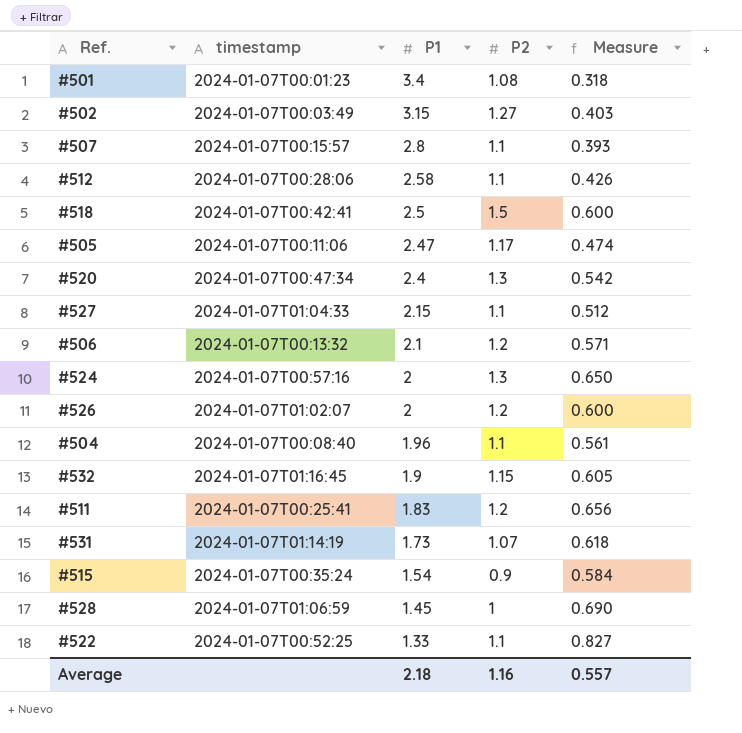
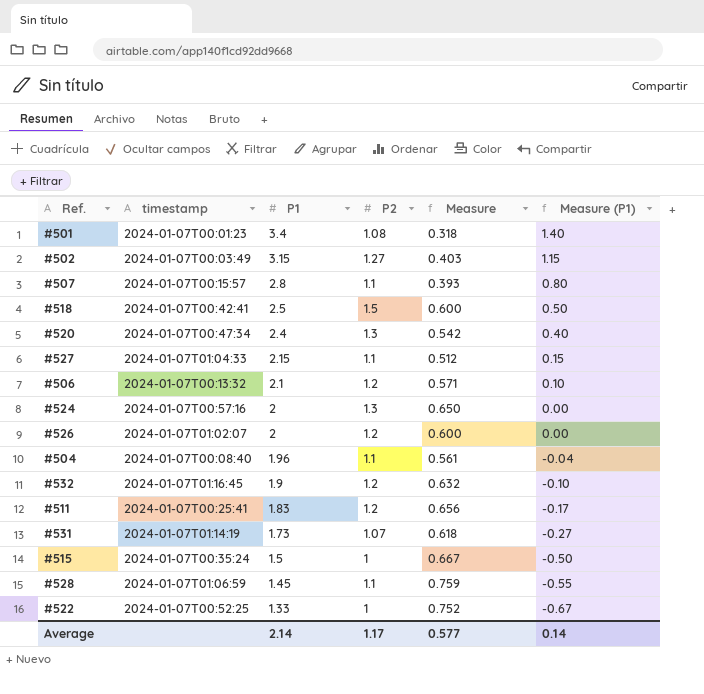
column Measure (P1) | formula: none -> [P1] - 2
row #512: 2024-01-07T00:28:06 | 2.58 | 1.1 | 0.426 -> none
row #505: 2024-01-07T00:11:06 | 2.47 | 1.17 | 0.474 -> none
#532 | P2: 1.15 -> 1.2
#532 | Measure: 0.605 -> 0.632
#515 | P1: 1.54 -> 1.5
#515 | P2: 0.9 -> 1
#515 | Measure: 0.584 -> 0.667
#528 | P2: 1 -> 1.1
#528 | Measure: 0.690 -> 0.759
#522 | P2: 1.1 -> 1
#522 | Measure: 0.827 -> 0.752
Average | P1: 2.18 -> 2.14
Average | P2: 1.16 -> 1.17
Average | Measure: 0.557 -> 0.577

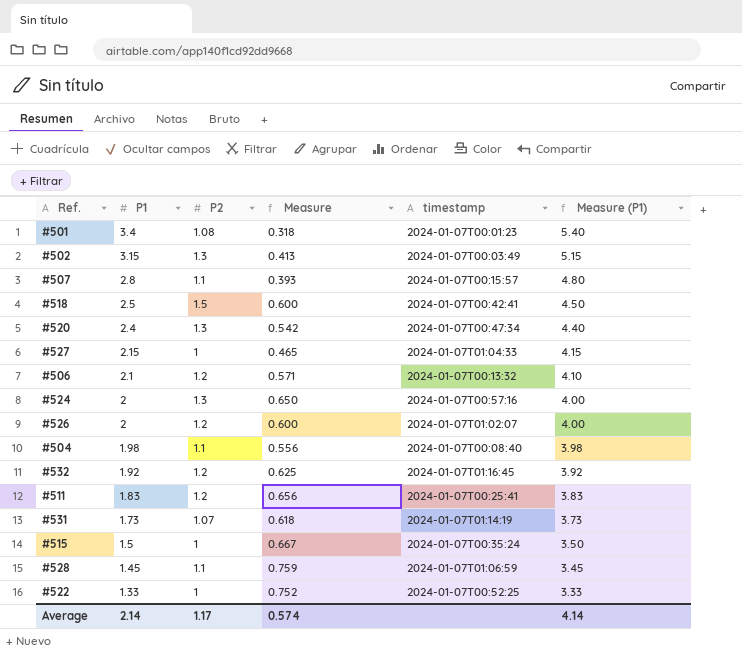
column timestamp | position: 2 -> 5
column Measure (P1) | formula: [P1] - 2 -> [P1] + 2
#502 | P2: 1.27 -> 1.3
#502 | Measure: 0.403 -> 0.413
#527 | P2: 1.1 -> 1
#527 | Measure: 0.512 -> 0.465
#504 | P1: 1.96 -> 1.98
#504 | Measure: 0.561 -> 0.556
#532 | P1: 1.9 -> 1.92
#532 | Measure: 0.632 -> 0.625
Average | Measure: 0.577 -> 0.574
Average | Measure (P1): 0.14 -> 4.14

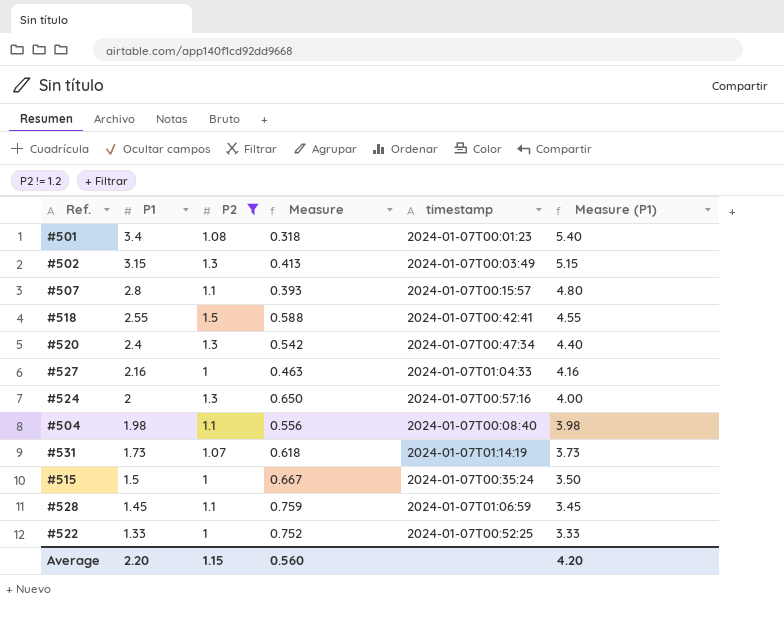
filter: none -> P2 != 1.2
#518 | P1: 2.5 -> 2.55
#518 | Measure: 0.600 -> 0.588
#518 | Measure (P1): 4.50 -> 4.55
#527 | P1: 2.15 -> 2.16
#527 | Measure: 0.465 -> 0.463
#527 | Measure (P1): 4.15 -> 4.16
Average | P1: 2.14 -> 2.20
Average | P2: 1.17 -> 1.15
Average | Measure: 0.574 -> 0.560
Average | Measure (P1): 4.14 -> 4.20

